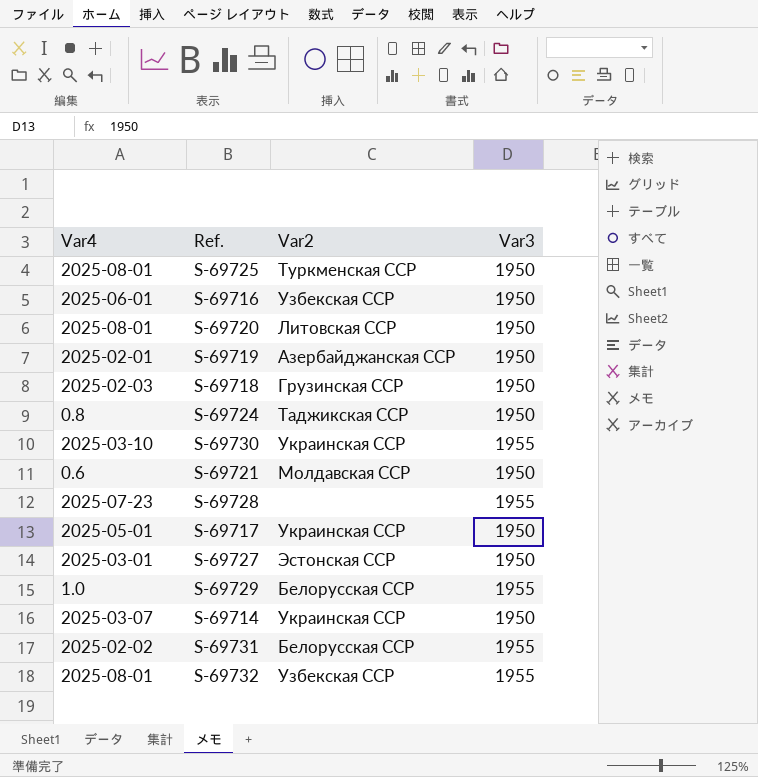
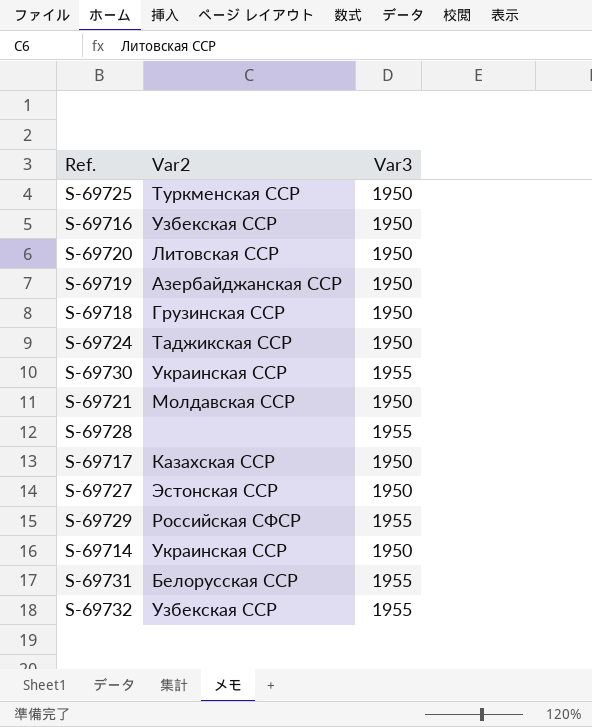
column Var4 | position: 1 -> none
S-69717 | Var2: Украинская ССР -> Казахская ССР
S-69729 | Var2: Белорусская ССР -> Российская СФСР

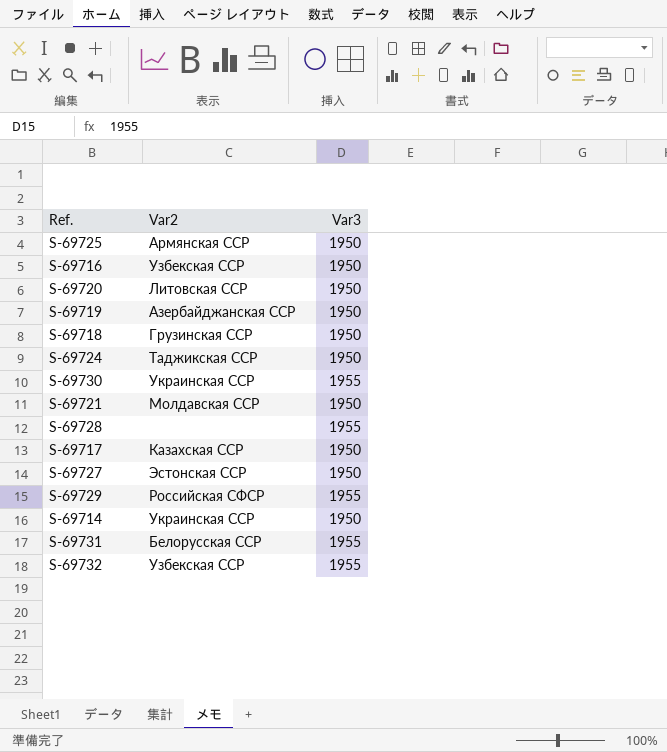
S-69725 | Var2: Туркменская ССР -> Армянская ССР

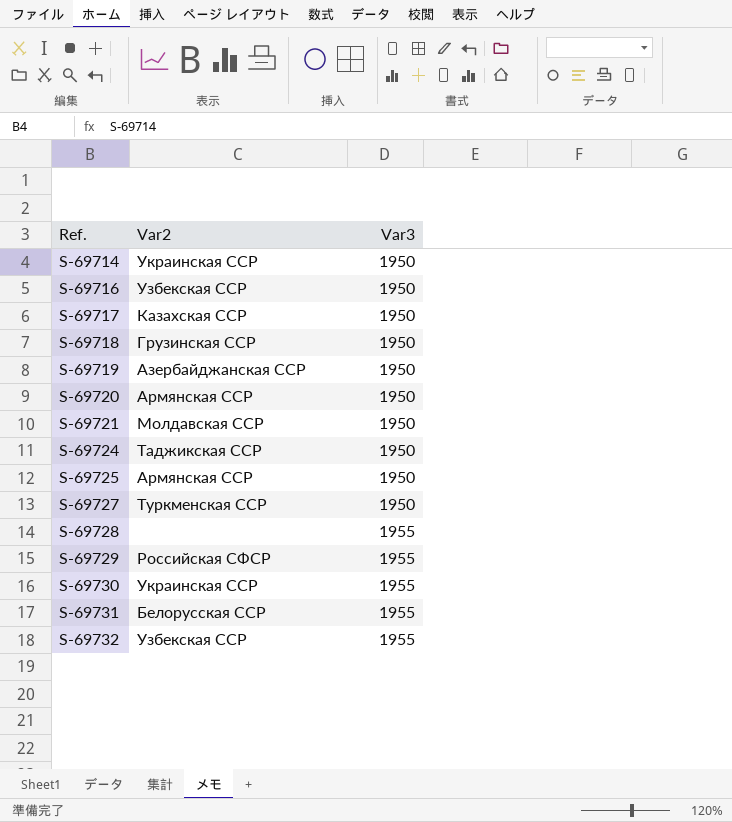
row order: none -> Ref. ascending
S-69720 | Var2: Литовская ССР -> Армянская ССР
S-69727 | Var2: Эстонская ССР -> Туркменская ССР

